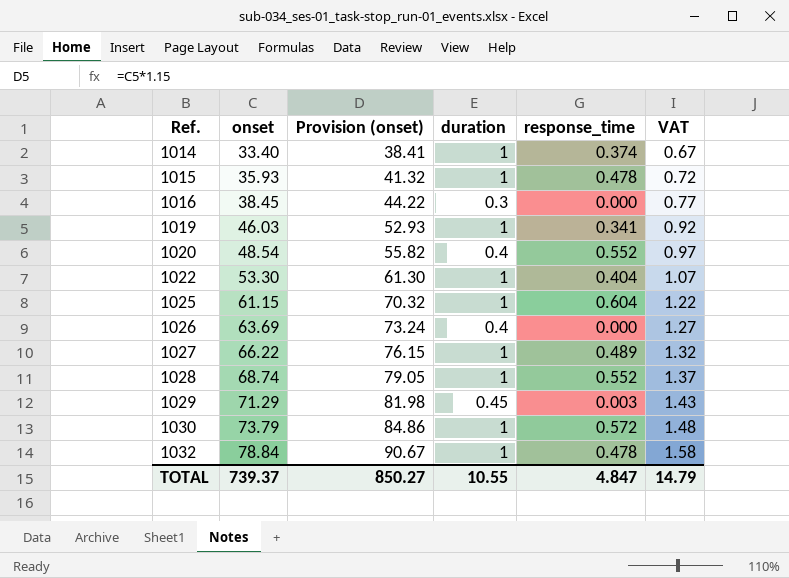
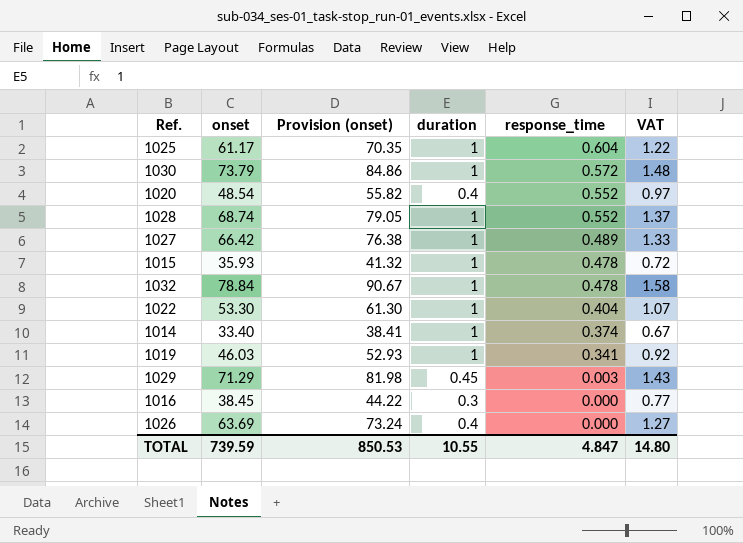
row order: Ref. ascending -> response_time descending
1025 | onset: 61.15 -> 61.17
1025 | Provision (onset): 70.32 -> 70.35
1027 | onset: 66.22 -> 66.42
1027 | Provision (onset): 76.15 -> 76.38
1027 | VAT: 1.32 -> 1.33
TOTAL | onset: 739.37 -> 739.59
TOTAL | Provision (onset): 850.27 -> 850.53
TOTAL | VAT: 14.79 -> 14.80

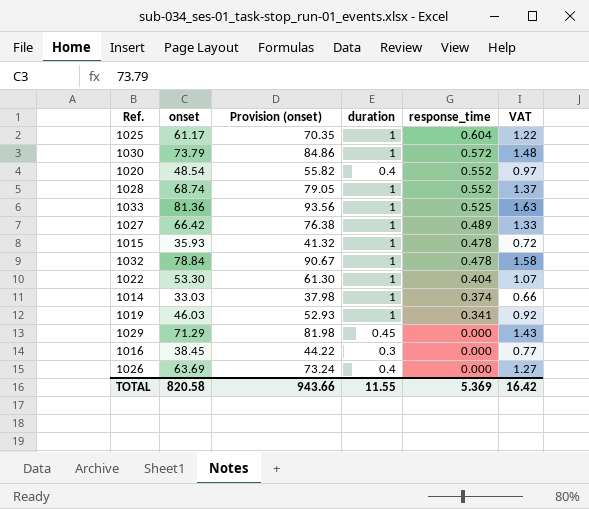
row 1033: none -> 81.36 | 93.56 | 1 | 0.525 | 1.63
1014 | onset: 33.40 -> 33.03
1014 | Provision (onset): 38.41 -> 37.98
1014 | VAT: 0.67 -> 0.66
1029 | response_time: 0.003 -> 0.000
TOTAL | onset: 739.59 -> 820.58
TOTAL | Provision (onset): 850.53 -> 943.66
TOTAL | duration: 10.55 -> 11.55
TOTAL | response_time: 4.847 -> 5.369
TOTAL | VAT: 14.80 -> 16.42

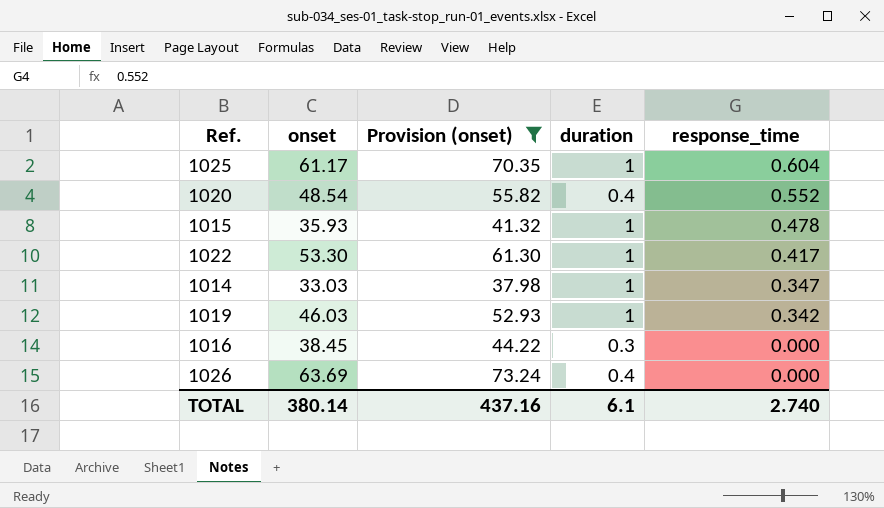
filter: none -> Provision (onset) <= 73.24
column VAT | formula: [onset] * 0.02 -> none
1022 | response_time: 0.404 -> 0.417
1014 | response_time: 0.374 -> 0.347
1019 | response_time: 0.341 -> 0.342
TOTAL | onset: 820.58 -> 380.14
TOTAL | Provision (onset): 943.66 -> 437.16
TOTAL | duration: 11.55 -> 6.1
TOTAL | response_time: 5.369 -> 2.740

